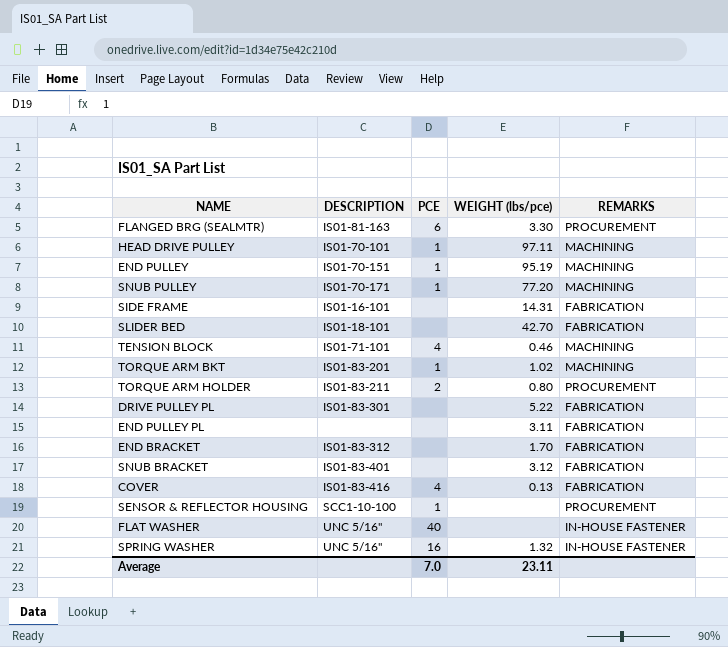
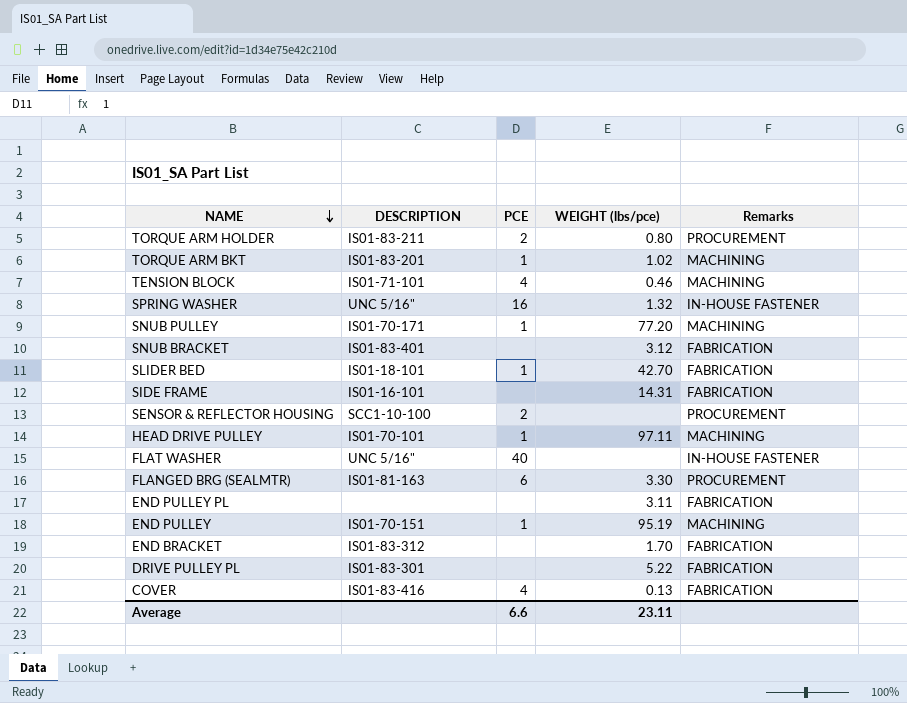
row order: none -> NAME descending
column name: REMARKS -> Remarks
SLIDER BED | PCE: none -> 1
SENSOR & REFLECTOR HOUSING | PCE: 1 -> 2
Average | PCE: 7.0 -> 6.6

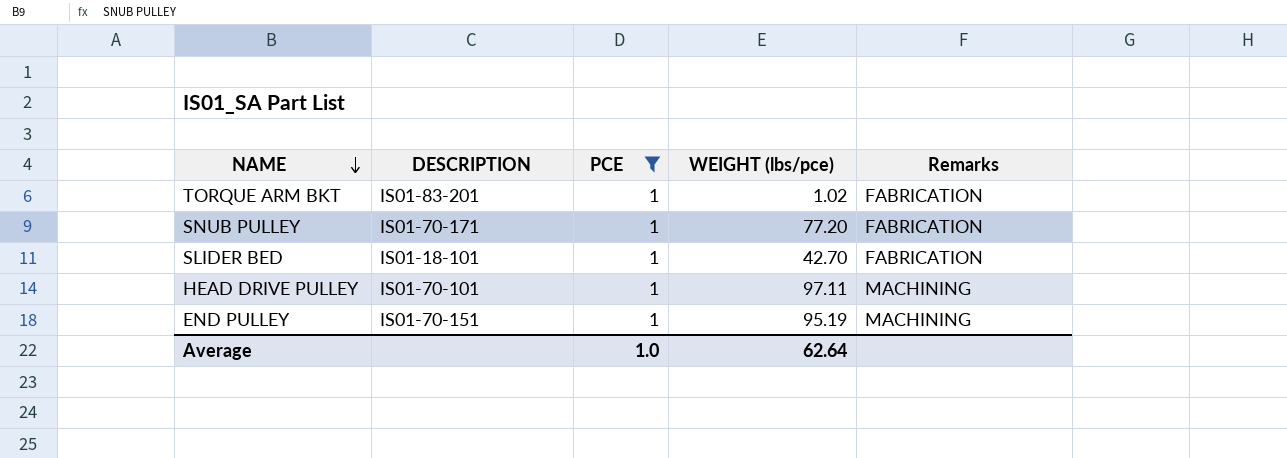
filter: none -> PCE = 1
TORQUE ARM BKT | Remarks: MACHINING -> FABRICATION
SNUB PULLEY | Remarks: MACHINING -> FABRICATION
Average | PCE: 6.6 -> 1.0
Average | WEIGHT (lbs/pce): 23.11 -> 62.64

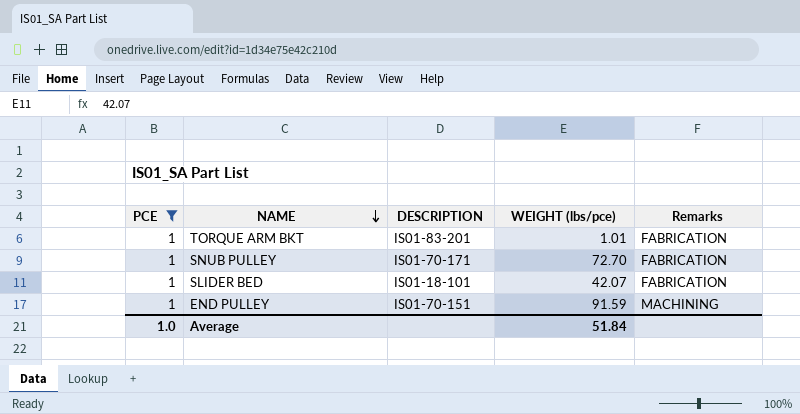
column PCE | position: 3 -> 1
row HEAD DRIVE PULLEY: IS01-70-101 | 1 | 97.11 | MACHINING -> none
TORQUE ARM BKT | WEIGHT (lbs/pce): 1.02 -> 1.01
SNUB PULLEY | WEIGHT (lbs/pce): 77.20 -> 72.70
SLIDER BED | WEIGHT (lbs/pce): 42.70 -> 42.07
END PULLEY | WEIGHT (lbs/pce): 95.19 -> 91.59
Average | WEIGHT (lbs/pce): 62.64 -> 51.84

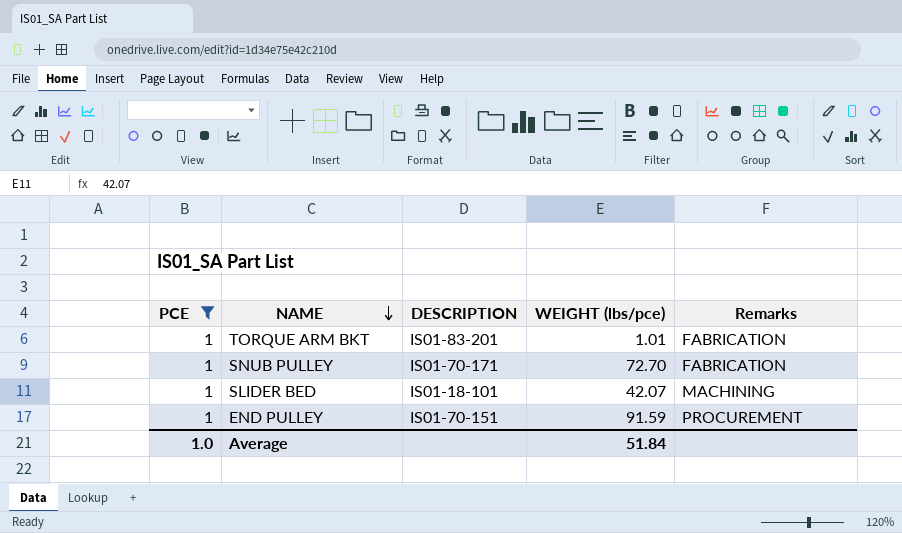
SLIDER BED | Remarks: FABRICATION -> MACHINING
END PULLEY | Remarks: MACHINING -> PROCUREMENT

